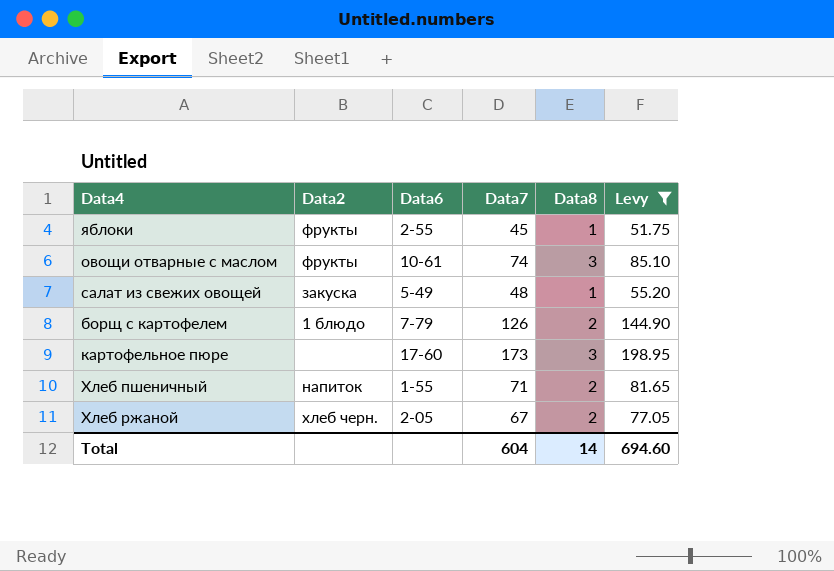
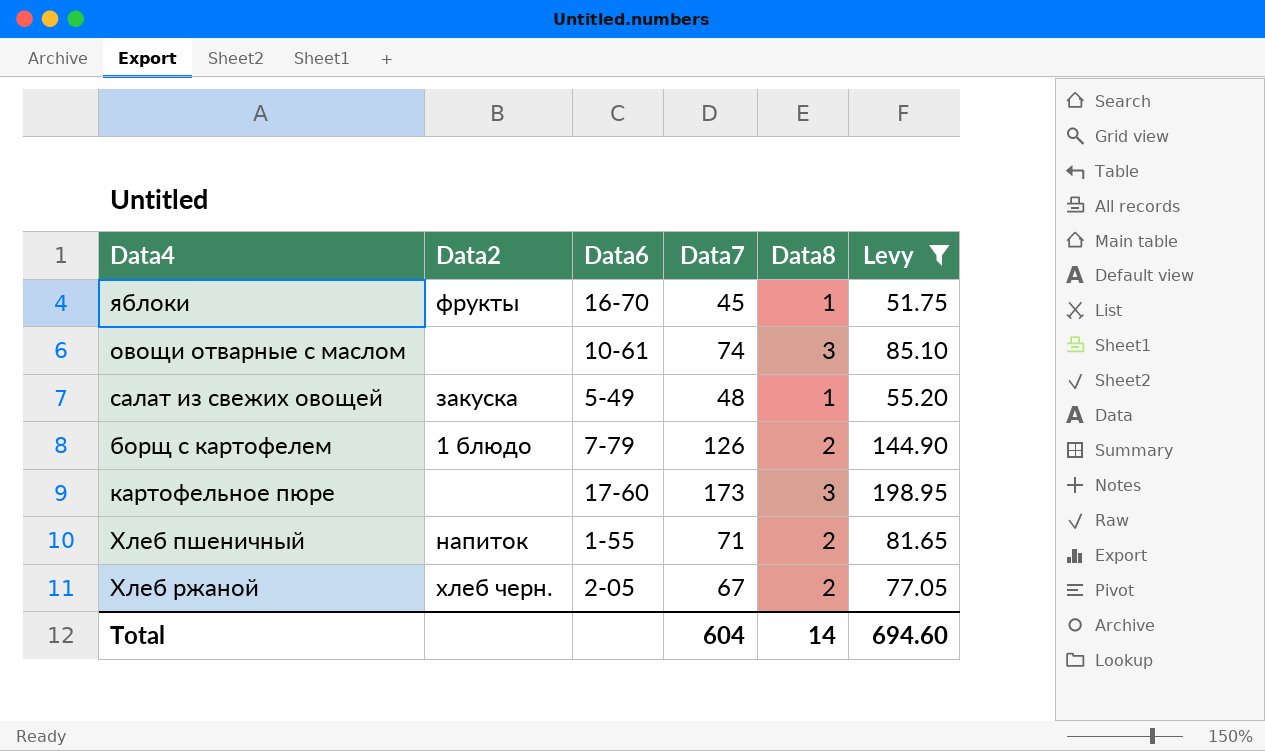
яблоки | Data6: 2-55 -> 16-70
овощи отварные с маслом | Data2: фрукты -> none

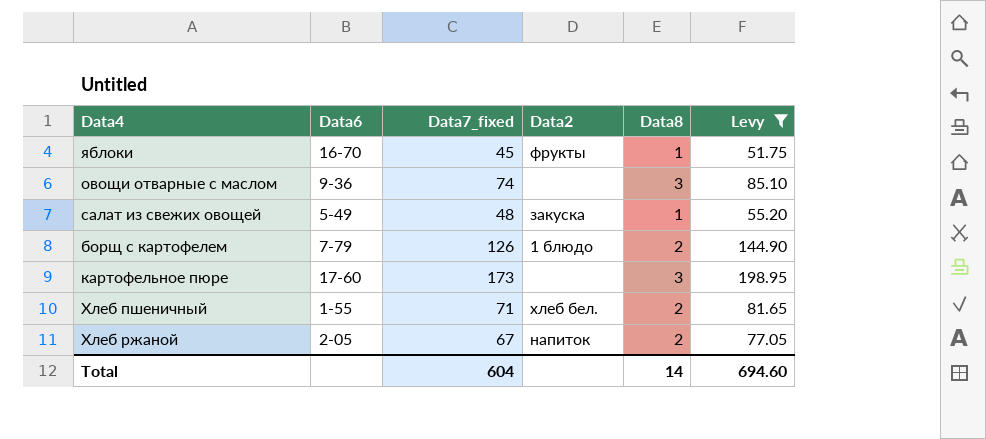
column name: Data7 -> Data7_fixed
column Data2 | position: 2 -> 4
овощи отварные с маслом | Data6: 10-61 -> 9-36
Хлеб пшеничный | Data2: напиток -> хлеб бел.
Хлеб ржаной | Data2: хлеб черн. -> напиток

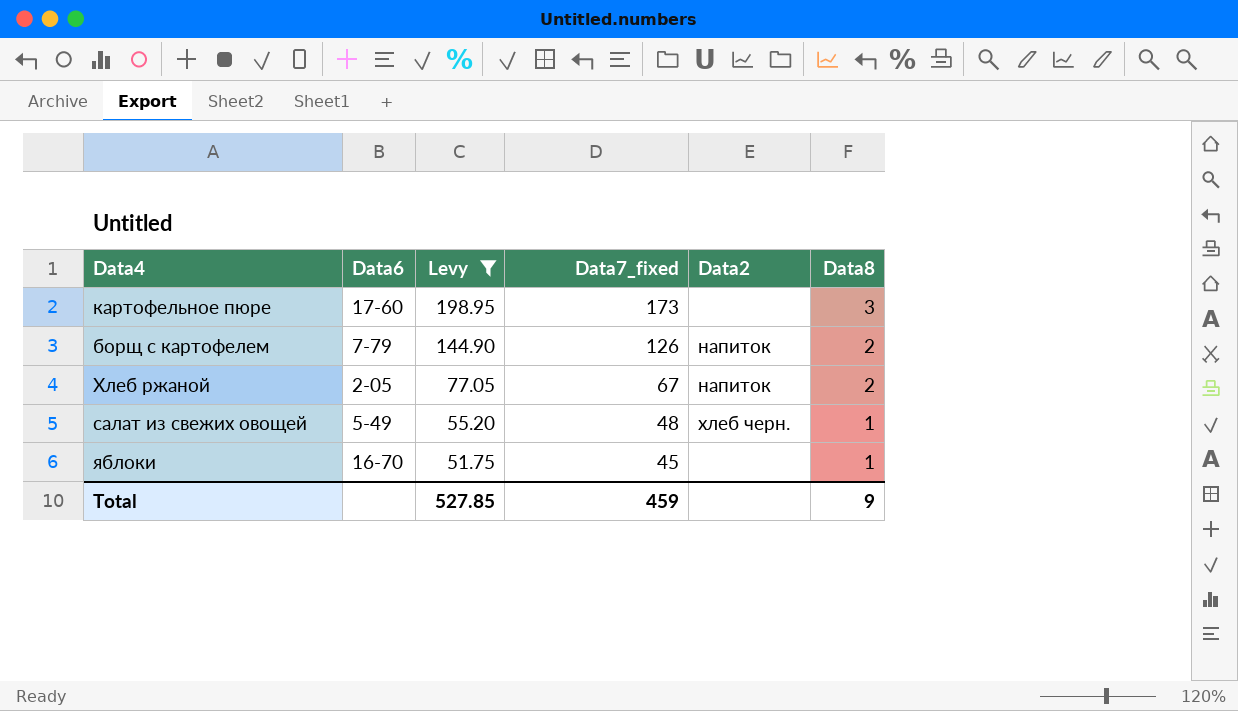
row order: none -> Levy descending
column Levy | position: 6 -> 3
row овощи отварные с маслом: 9-36 | 74 | none | 3 | 85.10 -> none
row Хлеб пшеничный: 1-55 | 71 | хлеб бел. | 2 | 81.65 -> none
борщ с картофелем | Data2: 1 блюдо -> напиток
салат из свежих овощей | Data2: закуска -> хлеб черн.
яблоки | Data2: фрукты -> none
Total | Levy: 694.60 -> 527.85
Total | Data7_fixed: 604 -> 459
Total | Data8: 14 -> 9

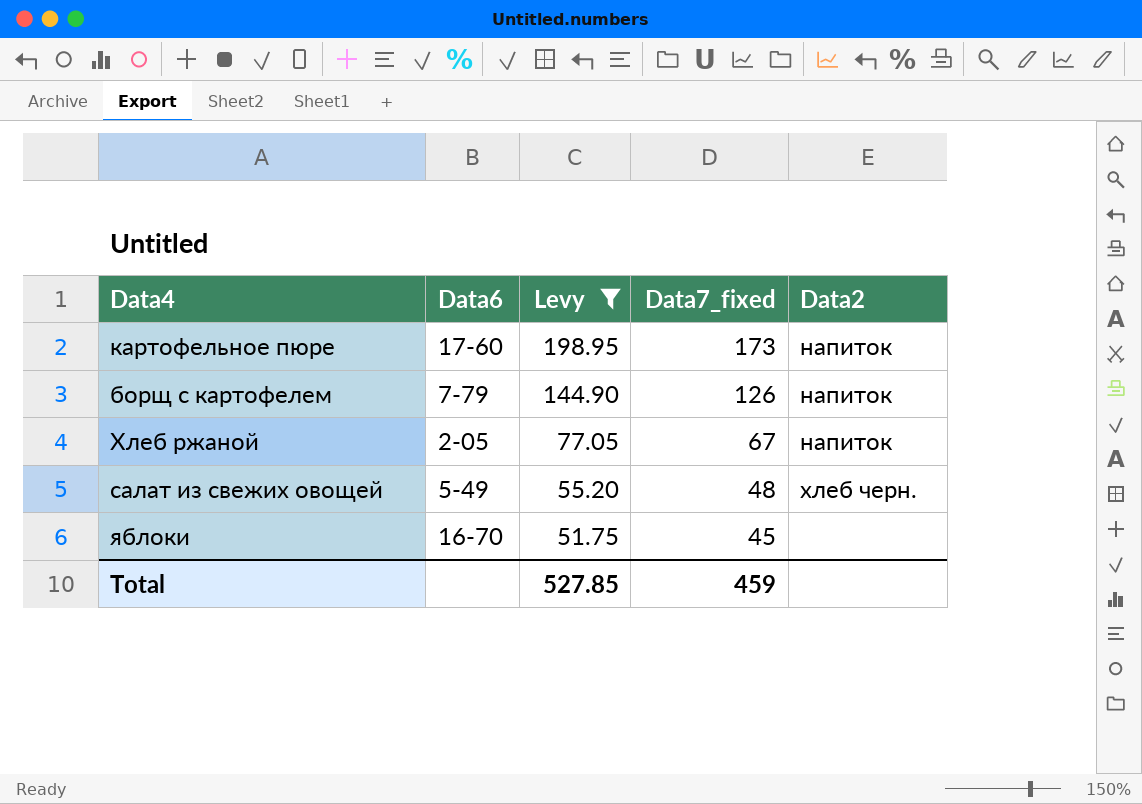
column Data8 | position: 6 -> none
картофельное пюре | Data2: none -> напиток

